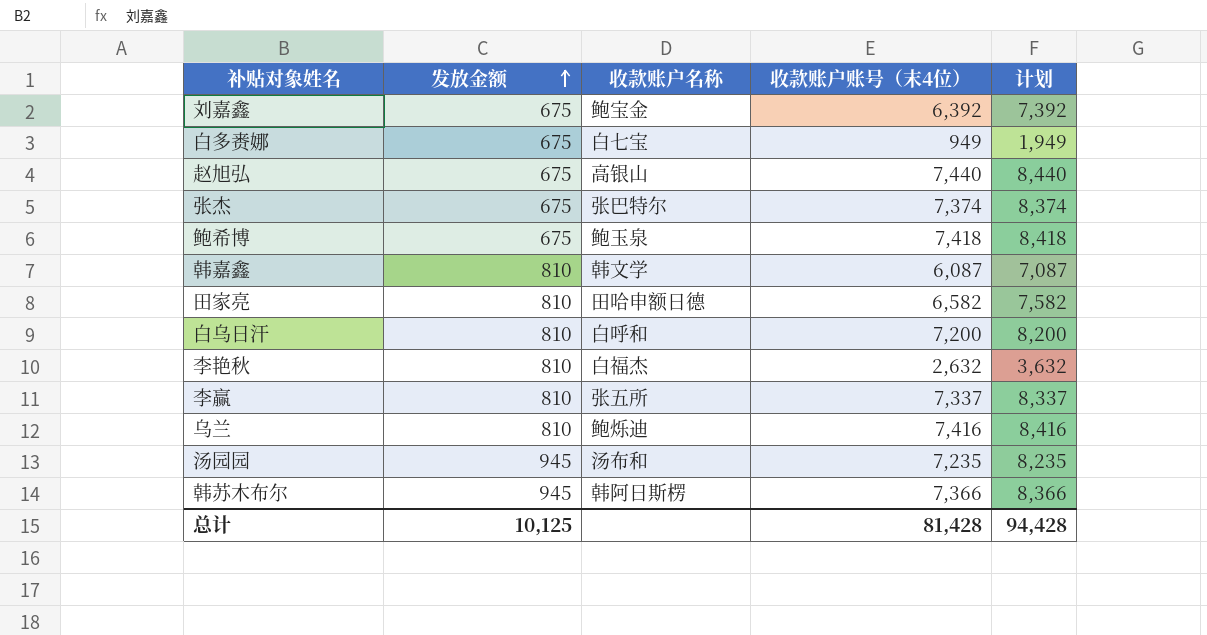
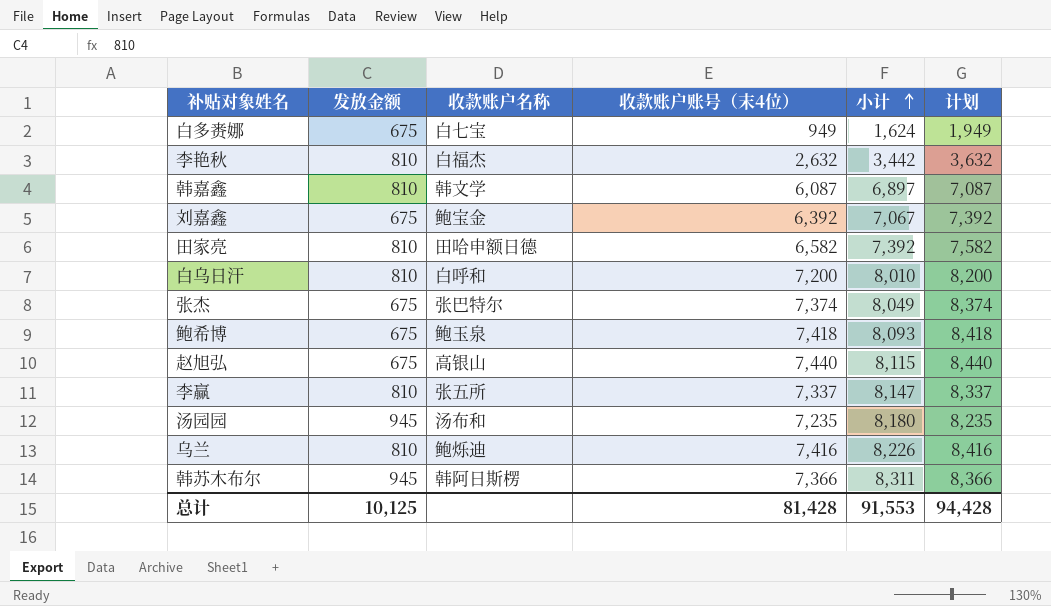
row order: 发放金额 ascending -> 小计 ascending
column 小计 | formula: none -> [发放金额] + [收款账户账号（末4位）]

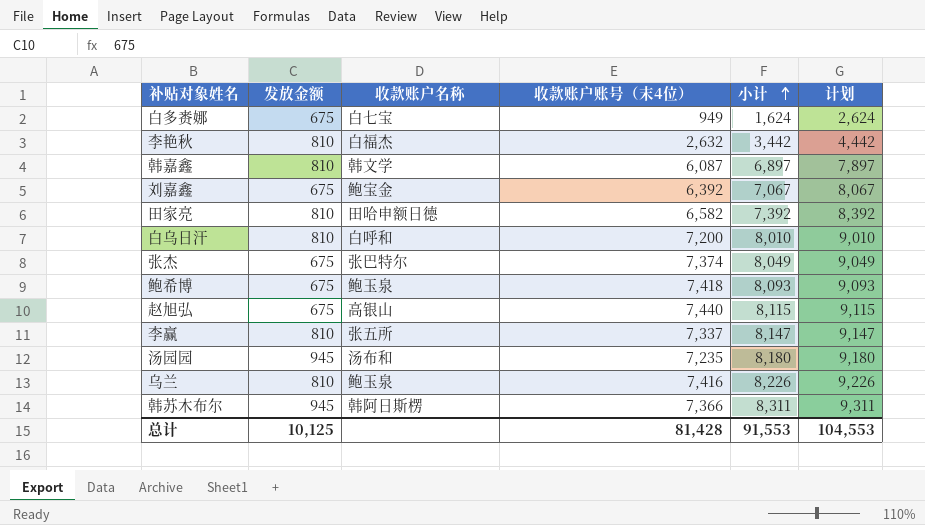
column 计划 | formula: [收款账户账号（末4位）] + 1000 -> [小计] + 1000
乌兰 | 收款账户名称: 鲍烁迪 -> 鲍玉泉
总计 | 计划: 94,428 -> 104,553

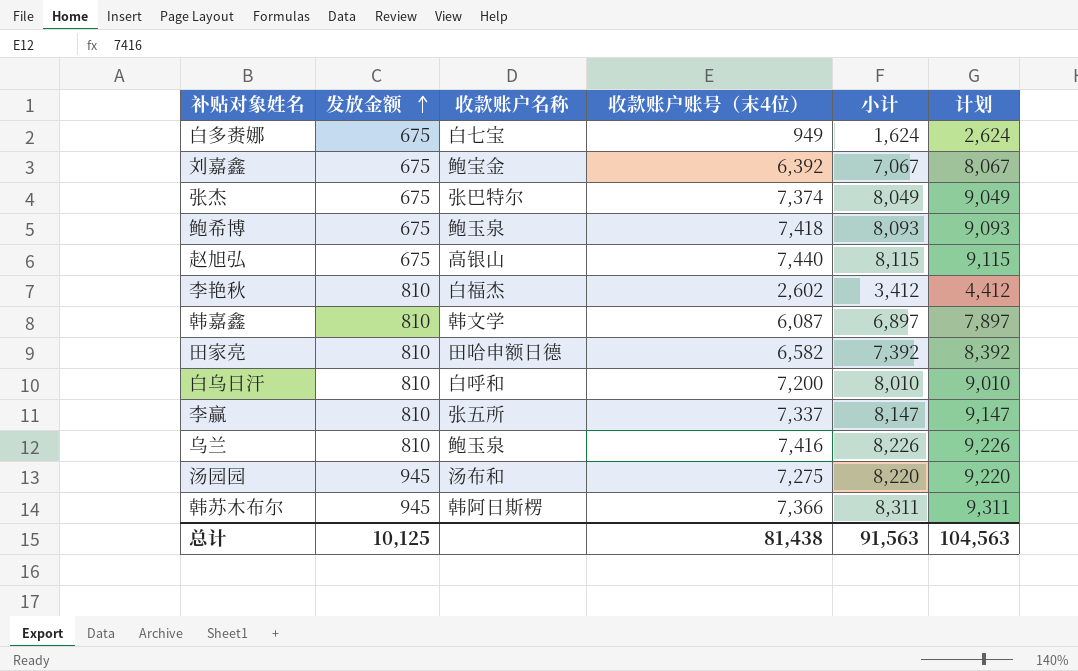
row order: 小计 ascending -> 发放金额 ascending
李艳秋 | 收款账户账号（末4位）: 2,632 -> 2,602
李艳秋 | 小计: 3,442 -> 3,412
李艳秋 | 计划: 4,442 -> 4,412
汤园园 | 收款账户账号（末4位）: 7,235 -> 7,275
汤园园 | 小计: 8,180 -> 8,220
汤园园 | 计划: 9,180 -> 9,220
总计 | 收款账户账号（末4位）: 81,428 -> 81,438
总计 | 小计: 91,553 -> 91,563
总计 | 计划: 104,553 -> 104,563

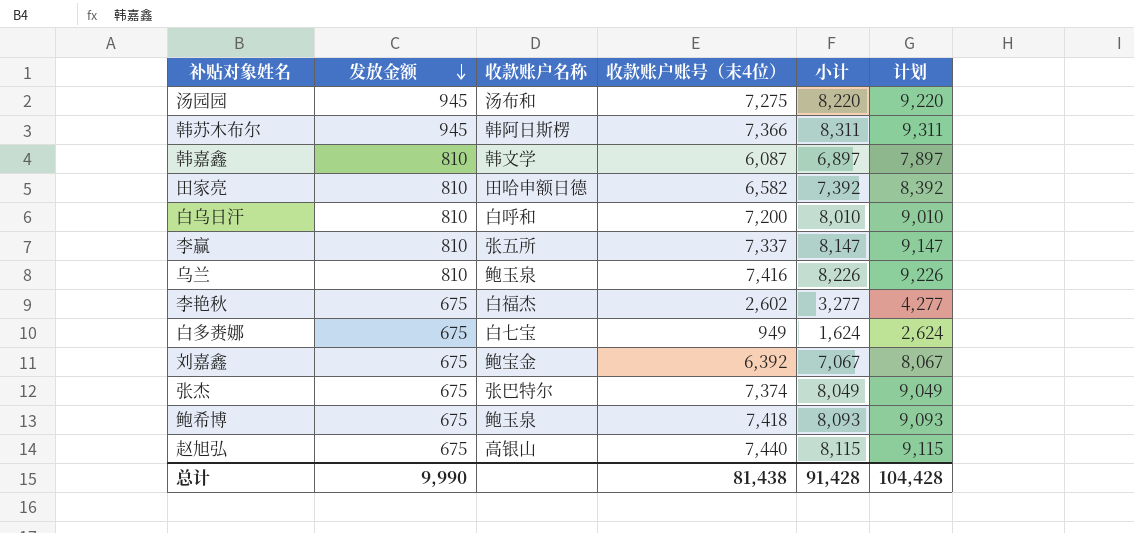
row order: 发放金额 ascending -> 发放金额 descending
李艳秋 | 发放金额: 810 -> 675
李艳秋 | 小计: 3,412 -> 3,277
李艳秋 | 计划: 4,412 -> 4,277
总计 | 发放金额: 10,125 -> 9,990
总计 | 小计: 91,563 -> 91,428
总计 | 计划: 104,563 -> 104,428

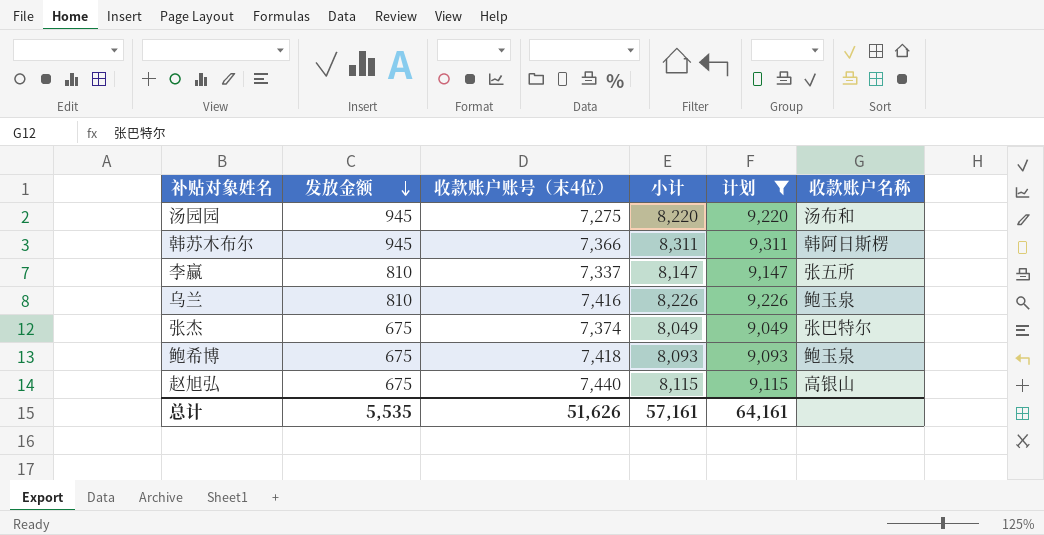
filter: none -> 计划 >= 9,049
column 收款账户名称 | position: 3 -> 6
总计 | 发放金额: 9,990 -> 5,535
总计 | 收款账户账号（末4位）: 81,438 -> 51,626
总计 | 小计: 91,428 -> 57,161
总计 | 计划: 104,428 -> 64,161

